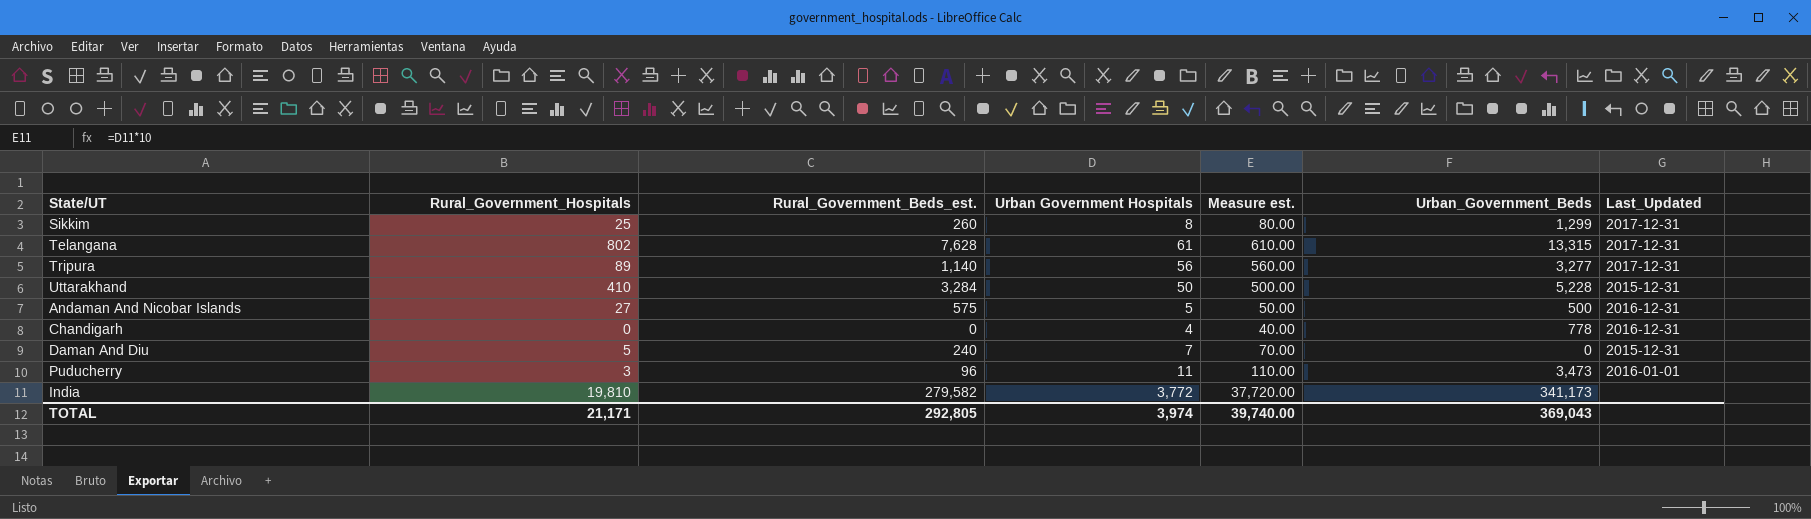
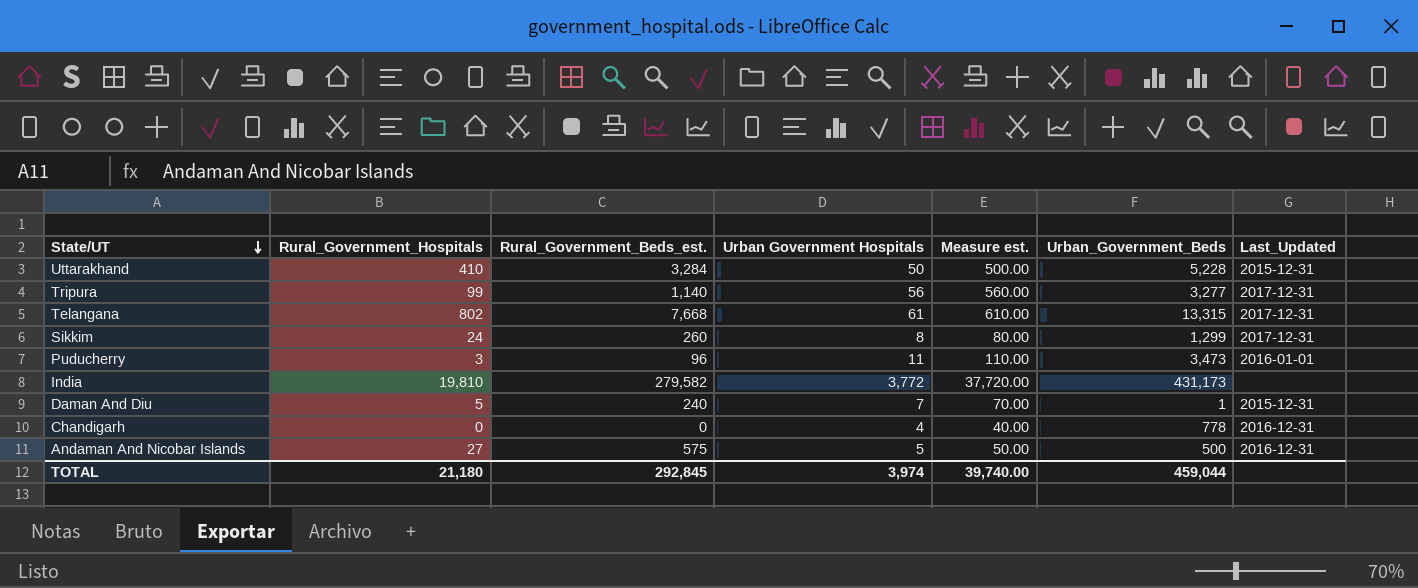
row order: none -> State/UT descending
Tripura | Rural_Government_Hospitals: 89 -> 99
Telangana | Rural_Government_Beds_est.: 7,628 -> 7,668
Sikkim | Rural_Government_Hospitals: 25 -> 24
India | Urban_Government_Beds: 341,173 -> 431,173
Daman And Diu | Urban_Government_Beds: 0 -> 1
TOTAL | Rural_Government_Hospitals: 21,171 -> 21,180
TOTAL | Rural_Government_Beds_est.: 292,805 -> 292,845
TOTAL | Urban_Government_Beds: 369,043 -> 459,044

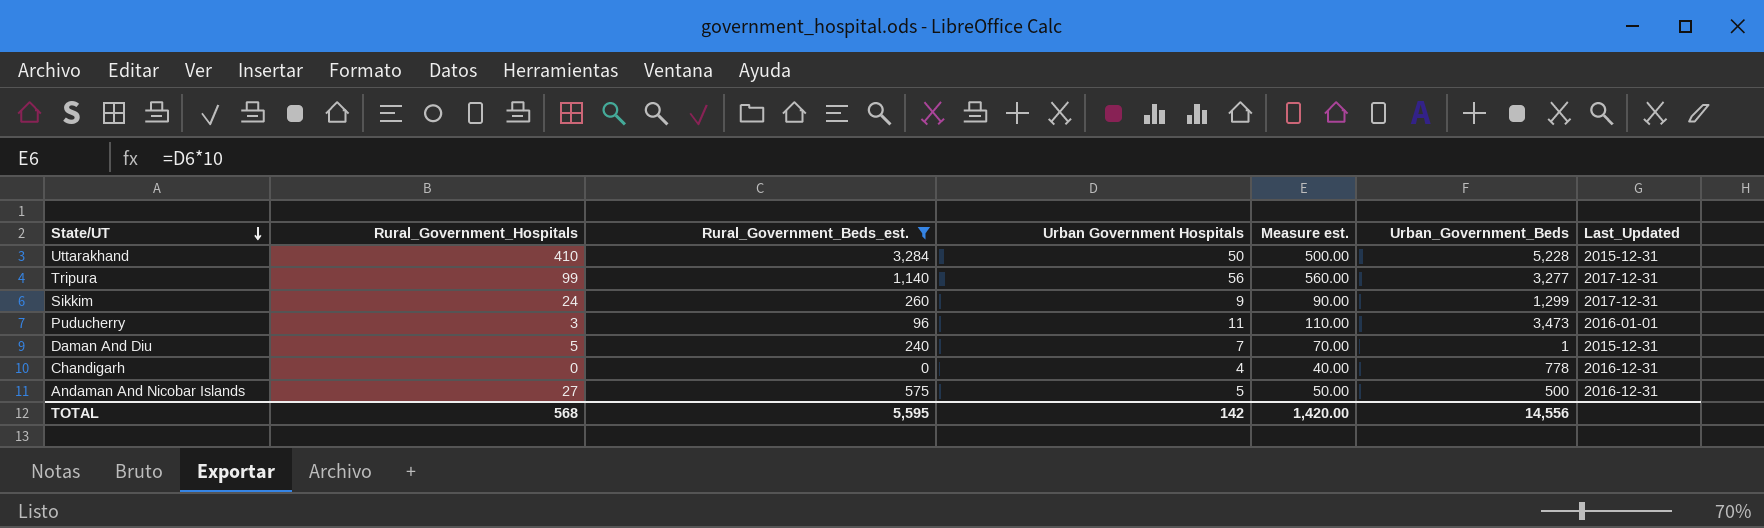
filter: none -> Rural_Government_Beds_est. <= 3,284
Sikkim | Urban Government Hospitals: 8 -> 9
Sikkim | Measure est.: 80.00 -> 90.00
TOTAL | Rural_Government_Hospitals: 21,180 -> 568
TOTAL | Rural_Government_Beds_est.: 292,845 -> 5,595
TOTAL | Urban Government Hospitals: 3,974 -> 142
TOTAL | Measure est.: 39,740.00 -> 1,420.00
TOTAL | Urban_Government_Beds: 459,044 -> 14,556

